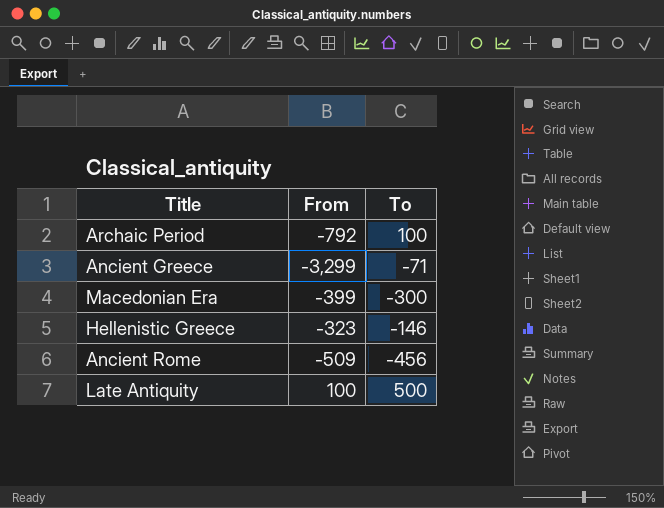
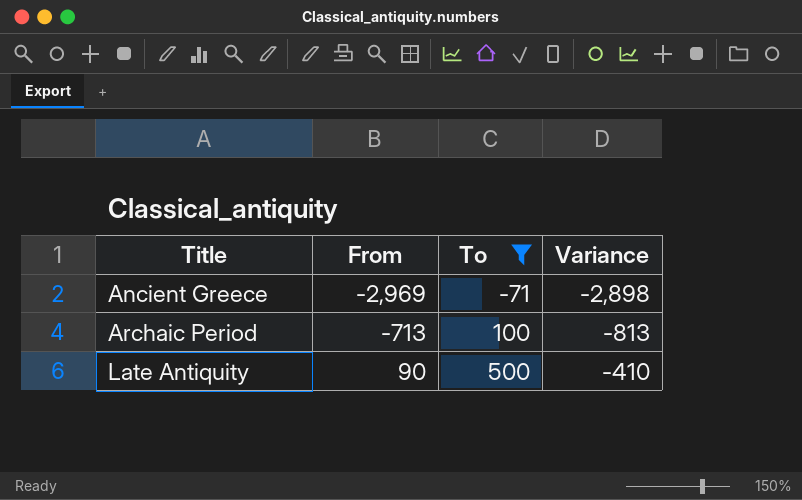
filter: none -> To >= -71
row order: none -> Title ascending
column Variance | formula: none -> [From] - [To]
Ancient Greece | From: -3,299 -> -2,969
Archaic Period | From: -792 -> -713
Late Antiquity | From: 100 -> 90

